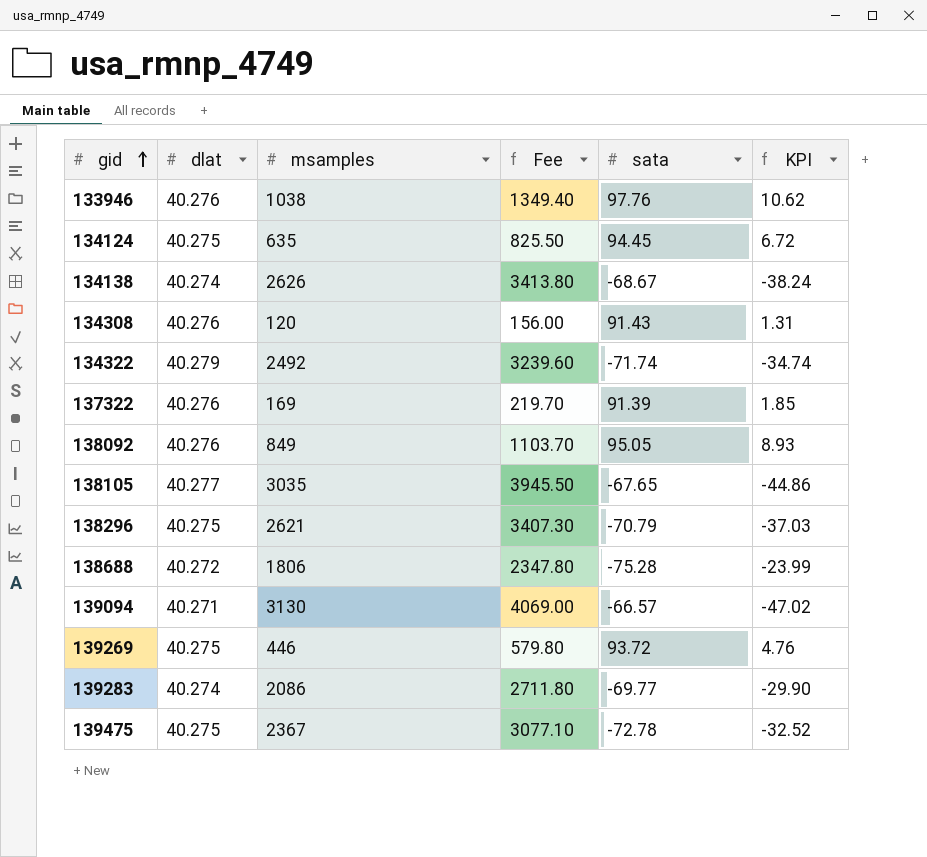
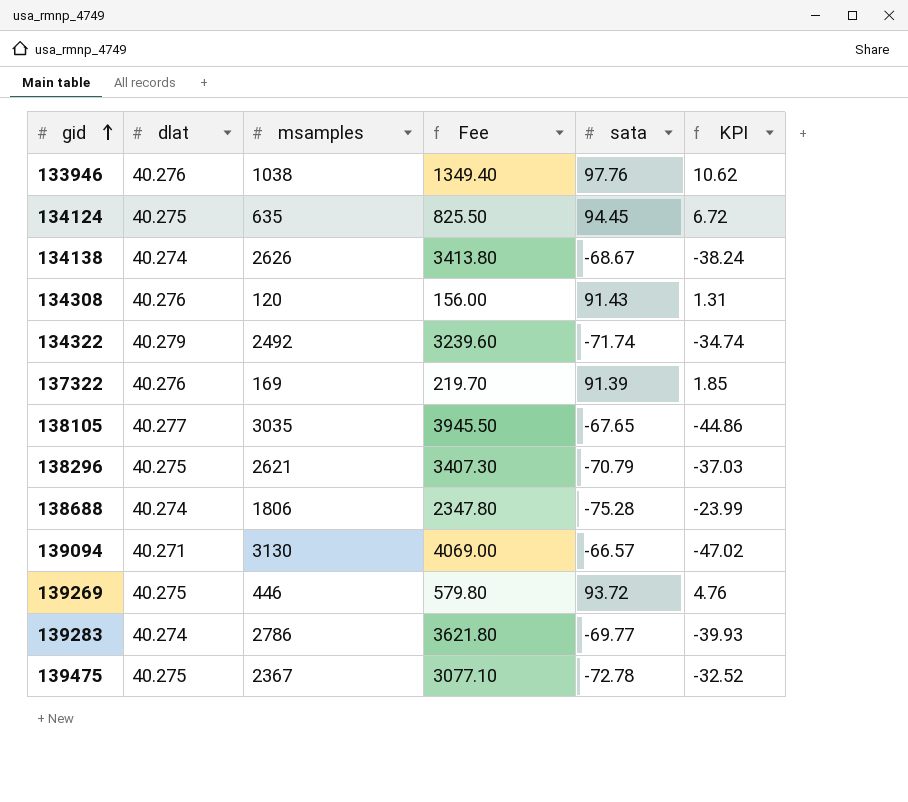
row 138092: 40.276 | 849 | 1103.70 | 95.05 | 8.93 -> none
138688 | dlat: 40.272 -> 40.274
139283 | msamples: 2086 -> 2786
139283 | Fee: 2711.80 -> 3621.80
139283 | KPI: -29.90 -> -39.93

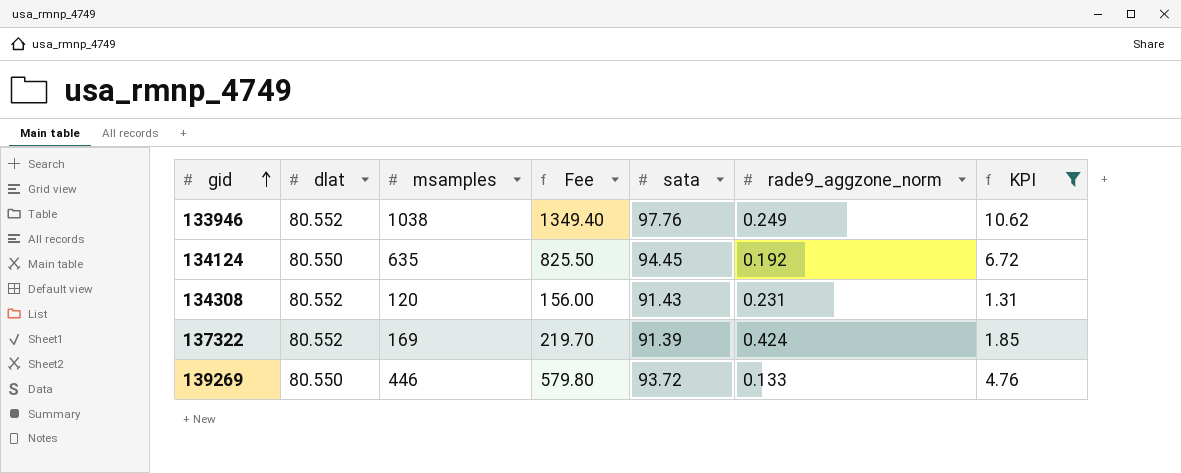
filter: none -> KPI >= 1.31
column rade9_aggzone_norm | position: none -> 6
133946 | dlat: 40.276 -> 80.552
134124 | dlat: 40.275 -> 80.550
134308 | dlat: 40.276 -> 80.552
137322 | dlat: 40.276 -> 80.552
139269 | dlat: 40.275 -> 80.550

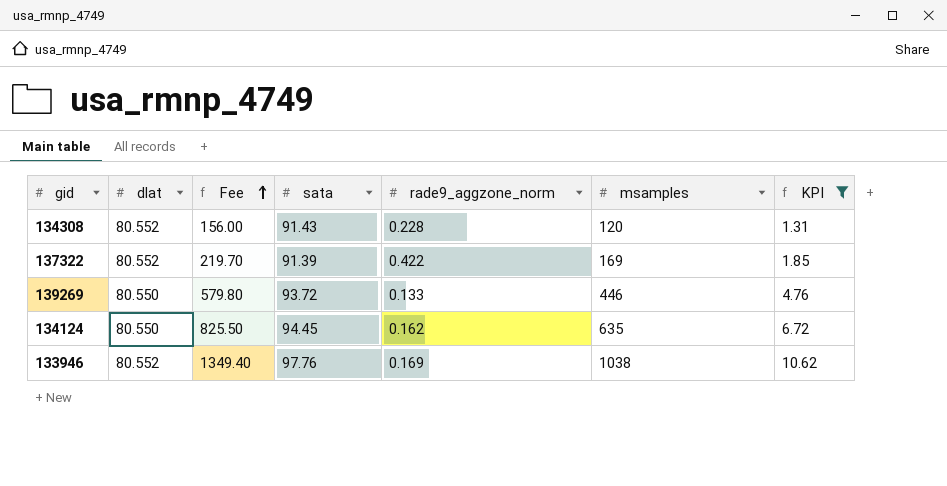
row order: gid ascending -> Fee ascending
column msamples | position: 3 -> 6
134308 | rade9_aggzone_norm: 0.231 -> 0.228
137322 | rade9_aggzone_norm: 0.424 -> 0.422
134124 | rade9_aggzone_norm: 0.192 -> 0.162
133946 | rade9_aggzone_norm: 0.249 -> 0.169

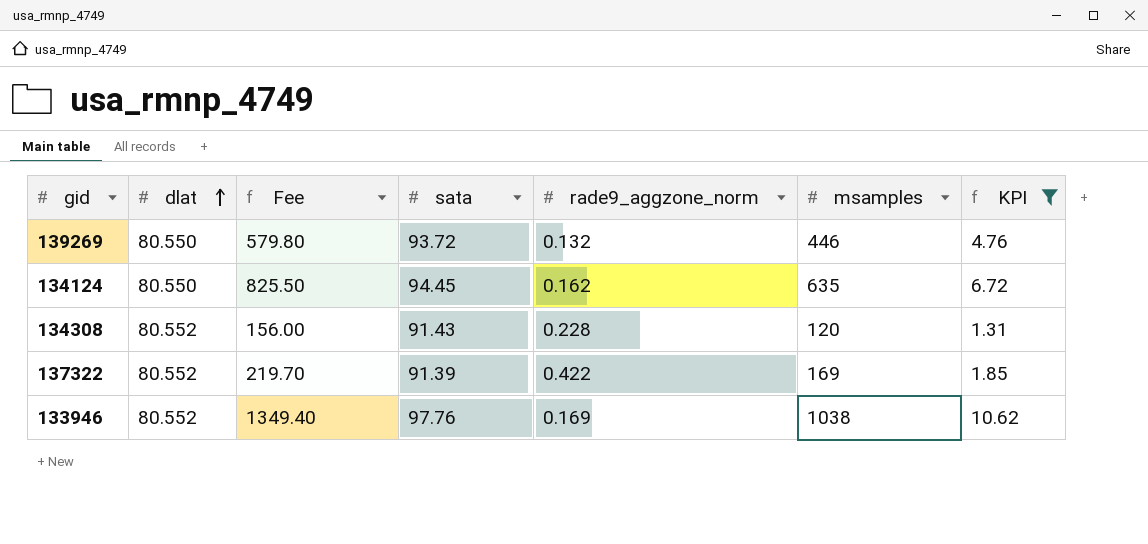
row order: Fee ascending -> dlat ascending
139269 | rade9_aggzone_norm: 0.133 -> 0.132

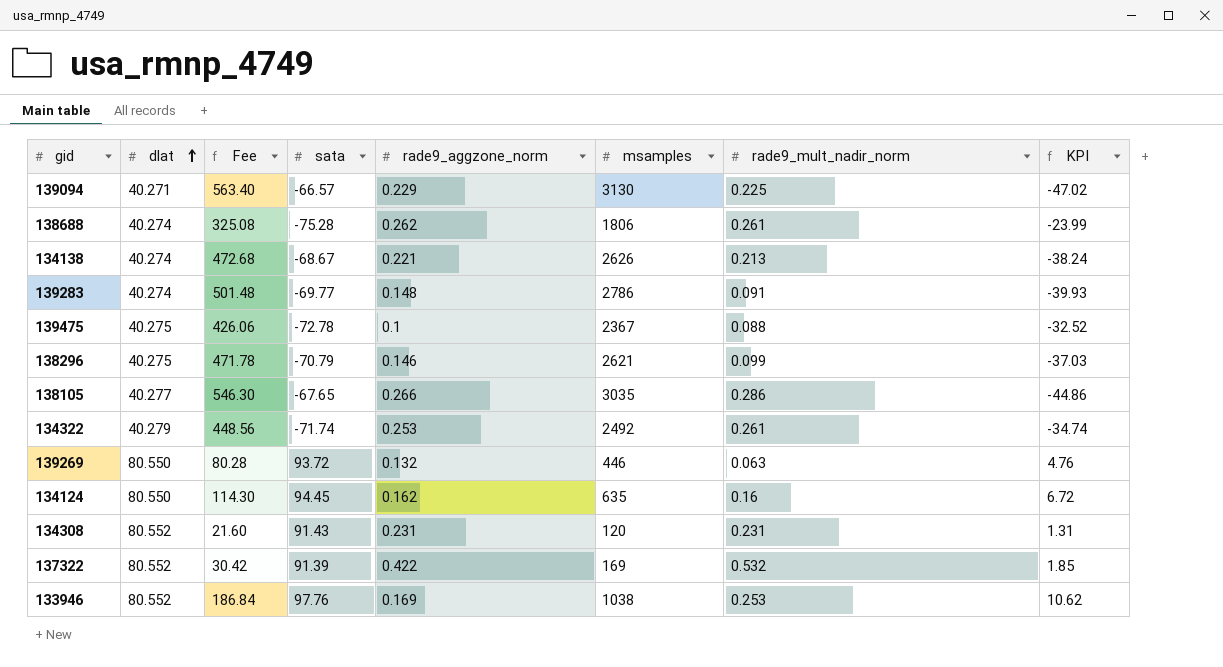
filter: KPI >= 1.31 -> none
column Fee | formula: [msamples] * 1.3 -> [msamples] * 0.18
column rade9_mult_nadir_norm | position: none -> 7
134308 | rade9_aggzone_norm: 0.228 -> 0.231

